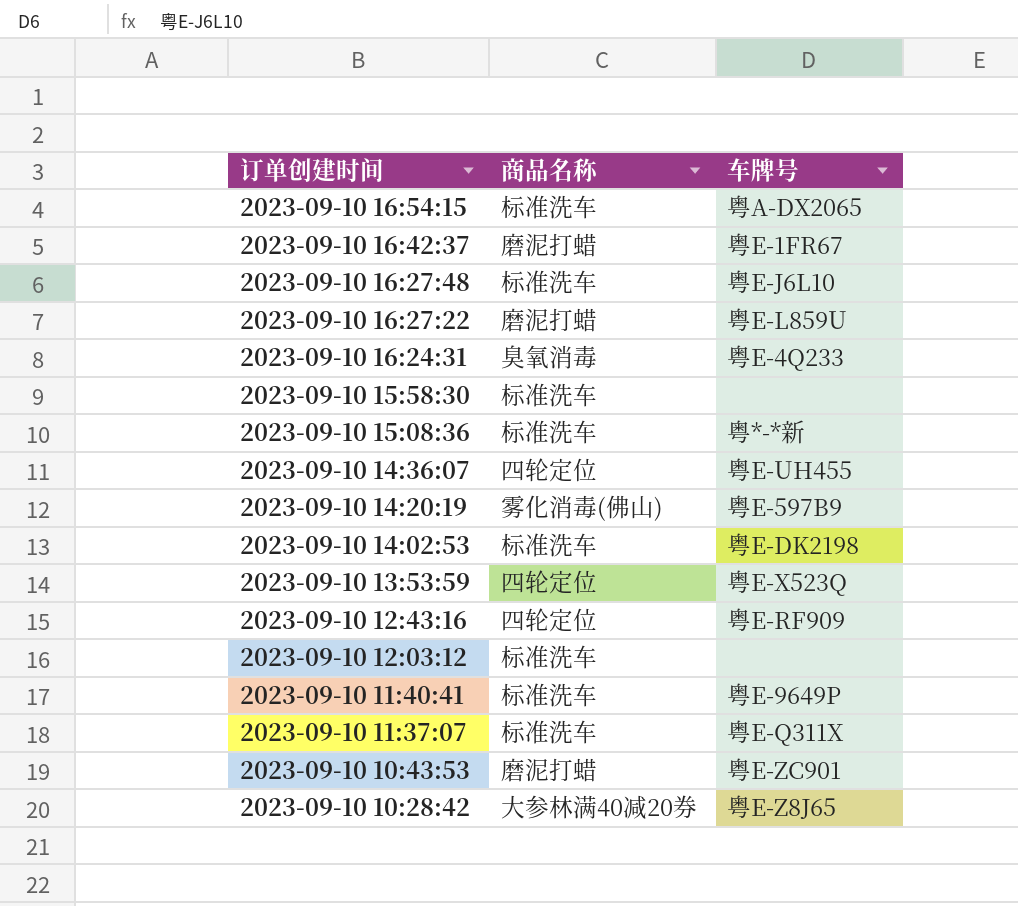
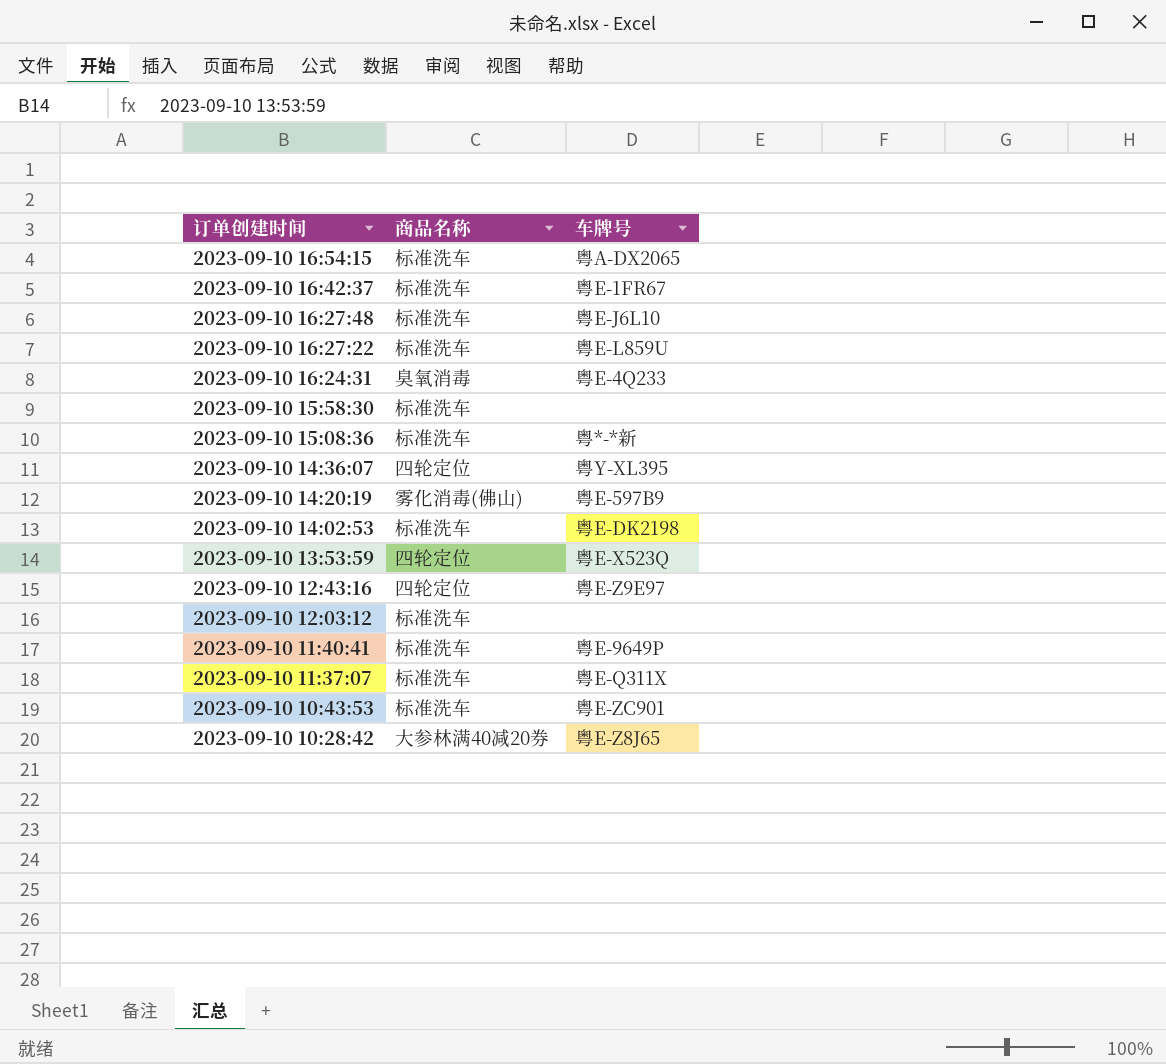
2023-09-10 16:42:37 | 商品名称: 磨泥打蜡 -> 标准洗车
2023-09-10 16:27:22 | 商品名称: 磨泥打蜡 -> 标准洗车
2023-09-10 14:36:07 | 车牌号: 粤E-UH455 -> 粤Y-XL395
2023-09-10 12:43:16 | 车牌号: 粤E-RF909 -> 粤E-Z9E97
2023-09-10 10:43:53 | 商品名称: 磨泥打蜡 -> 标准洗车

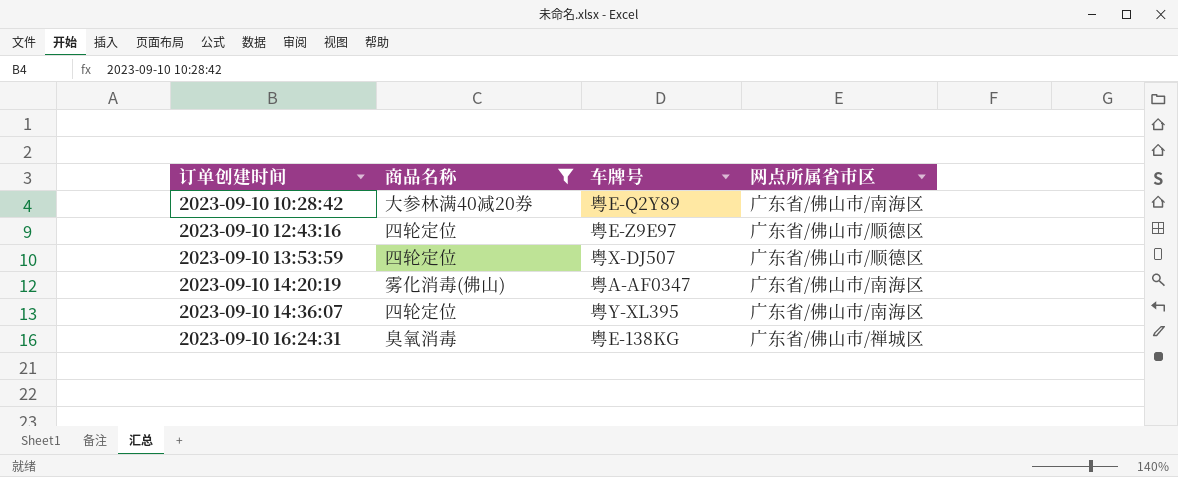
filter: none -> 商品名称 != 标准洗车
row order: 订单创建时间 descending -> 订单创建时间 ascending
column 网点所属省市区 | position: none -> 4
2023-09-10 10:28:42 | 车牌号: 粤E-Z8J65 -> 粤E-Q2Y89
2023-09-10 13:53:59 | 车牌号: 粤E-X523Q -> 粤X-DJ507
2023-09-10 14:20:19 | 车牌号: 粤E-597B9 -> 粤A-AF0347
2023-09-10 16:24:31 | 车牌号: 粤E-4Q233 -> 粤E-138KG

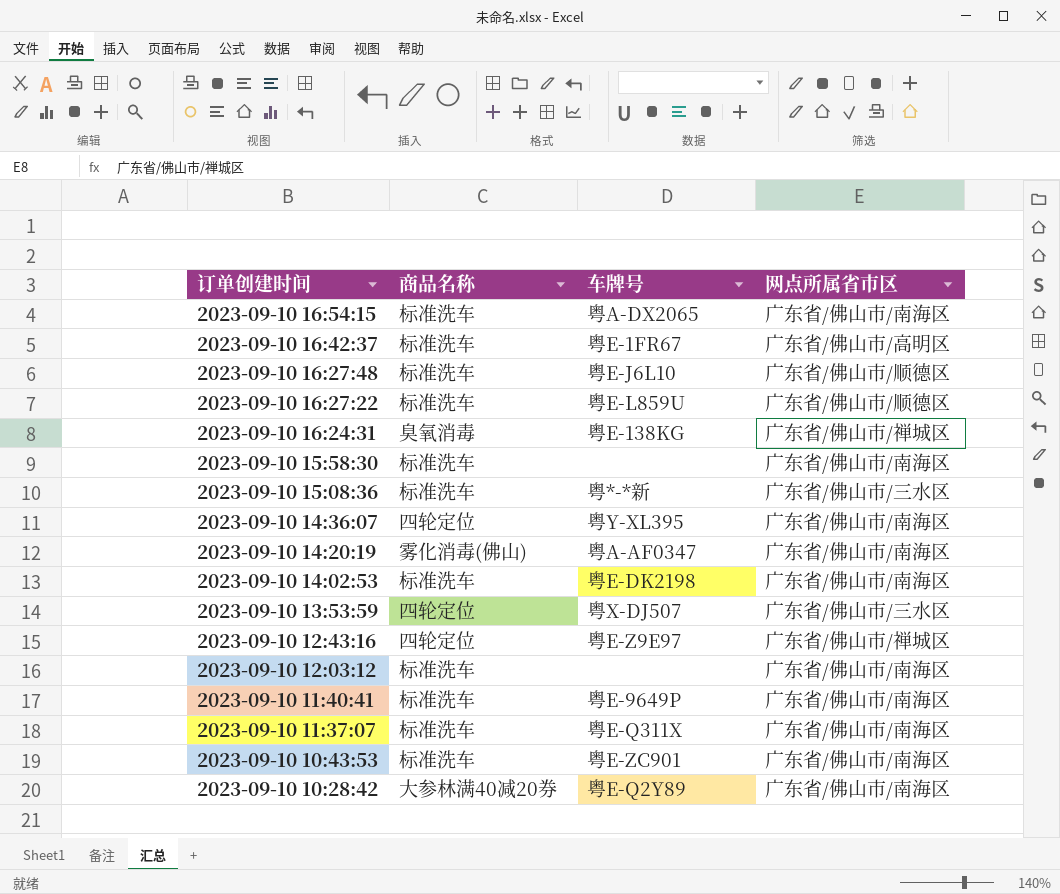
filter: 商品名称 != 标准洗车 -> none
row order: 订单创建时间 ascending -> 订单创建时间 descending
2023-09-10 13:53:59 | 网点所属省市区: 广东省/佛山市/顺德区 -> 广东省/佛山市/三水区
2023-09-10 12:43:16 | 网点所属省市区: 广东省/佛山市/顺德区 -> 广东省/佛山市/禅城区

